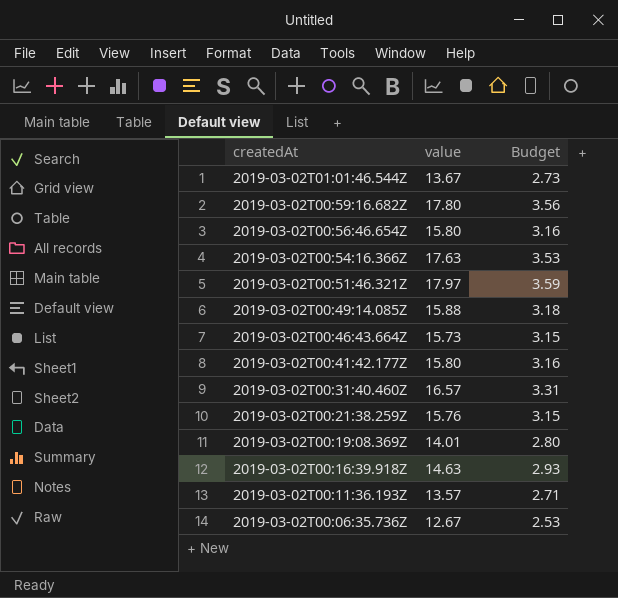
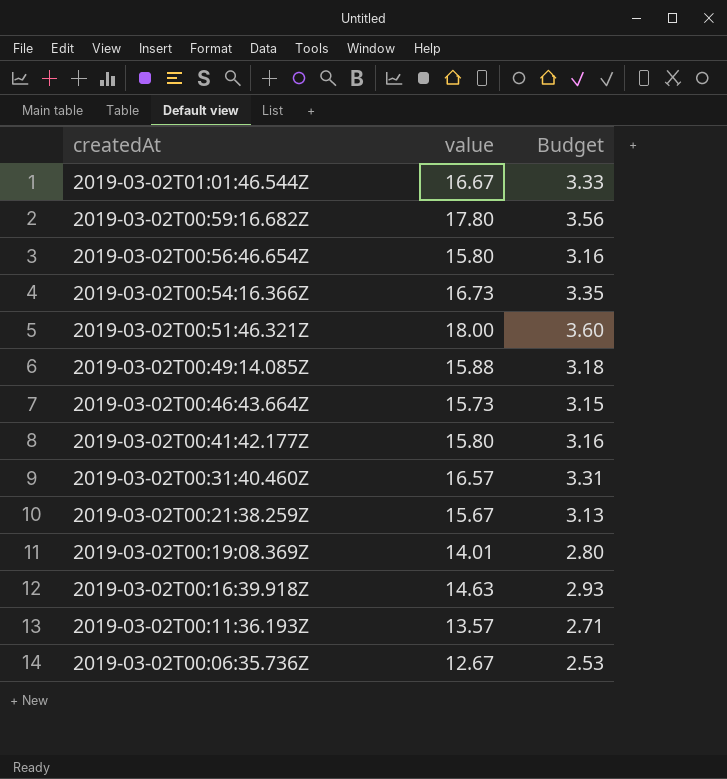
2019-03-02T01:01:46.544Z | value: 13.67 -> 16.67
2019-03-02T01:01:46.544Z | Budget: 2.73 -> 3.33
2019-03-02T00:54:16.366Z | value: 17.63 -> 16.73
2019-03-02T00:54:16.366Z | Budget: 3.53 -> 3.35
2019-03-02T00:51:46.321Z | value: 17.97 -> 18.00
2019-03-02T00:51:46.321Z | Budget: 3.59 -> 3.60
2019-03-02T00:21:38.259Z | value: 15.76 -> 15.67
2019-03-02T00:21:38.259Z | Budget: 3.15 -> 3.13

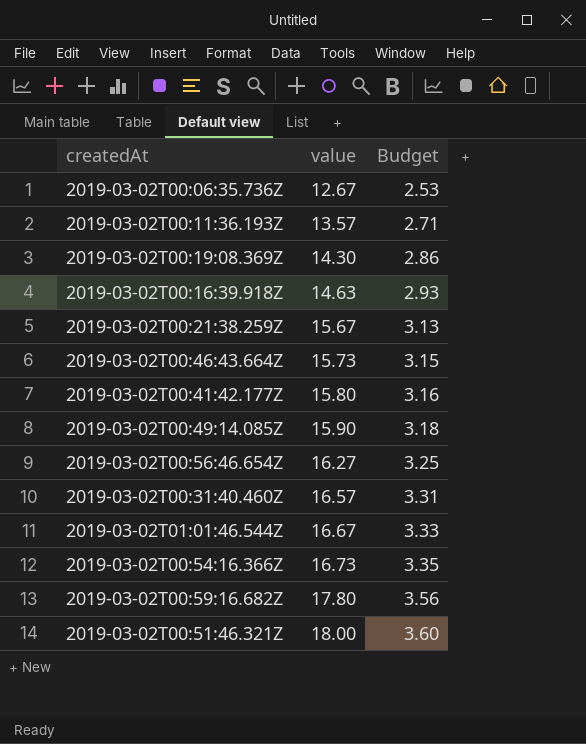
row order: createdAt descending -> value ascending
2019-03-02T00:19:08.369Z | value: 14.01 -> 14.30
2019-03-02T00:19:08.369Z | Budget: 2.80 -> 2.86
2019-03-02T00:49:14.085Z | value: 15.88 -> 15.90
2019-03-02T00:56:46.654Z | value: 15.80 -> 16.27
2019-03-02T00:56:46.654Z | Budget: 3.16 -> 3.25

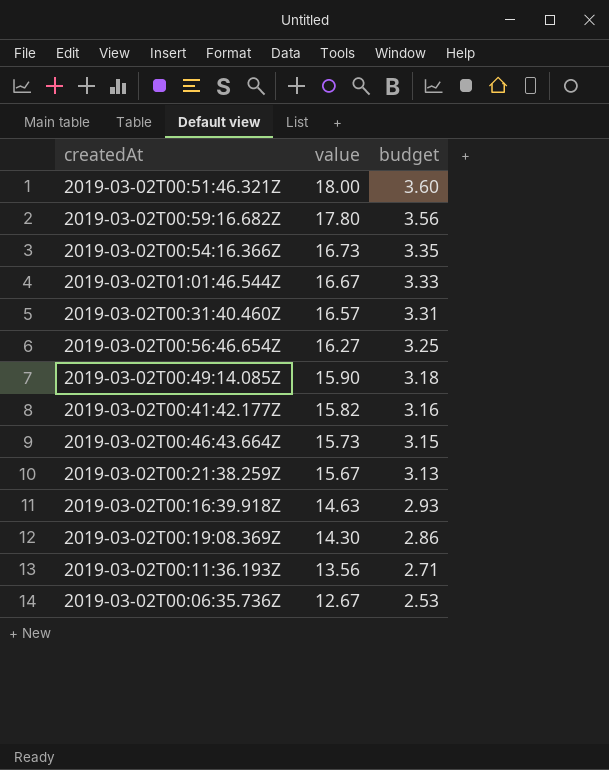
row order: value ascending -> value descending
column name: Budget -> budget
2019-03-02T00:41:42.177Z | value: 15.80 -> 15.82
2019-03-02T00:11:36.193Z | value: 13.57 -> 13.56

